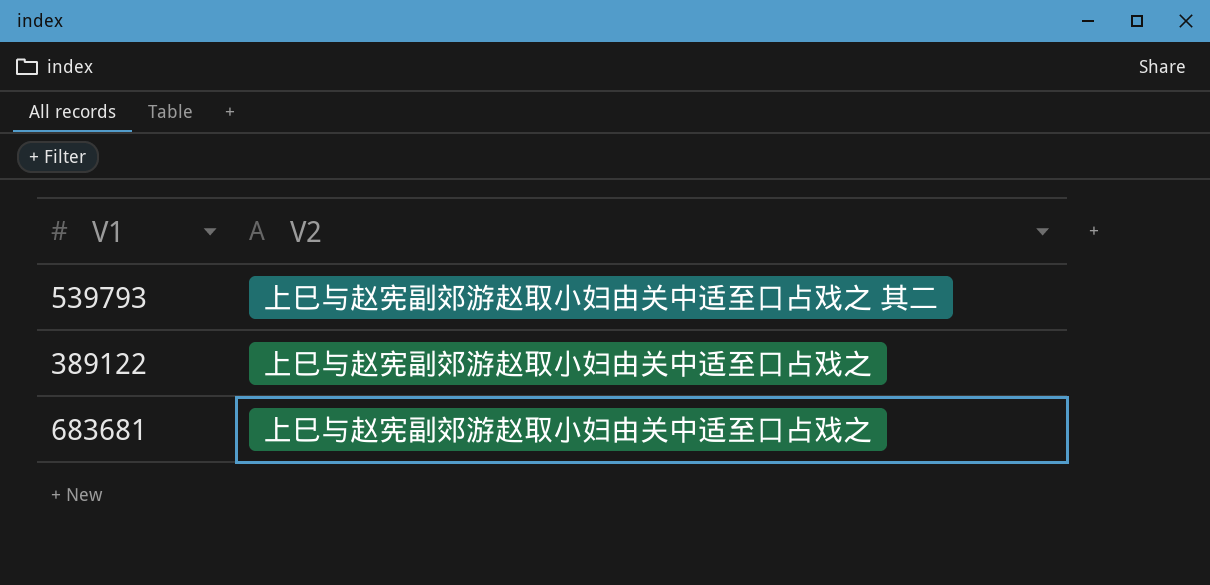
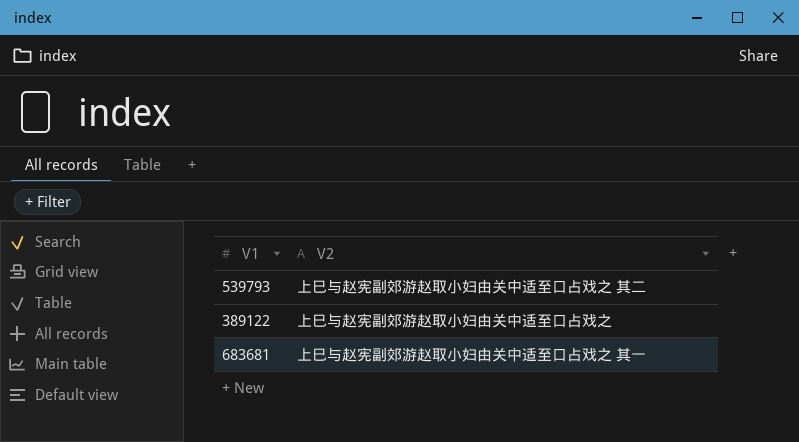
683681 | V2: 上巳与赵宪副郊游赵取小妇由关中适至口占戏之 -> 上巳与赵宪副郊游赵取小妇由关中适至口占戏之 其一

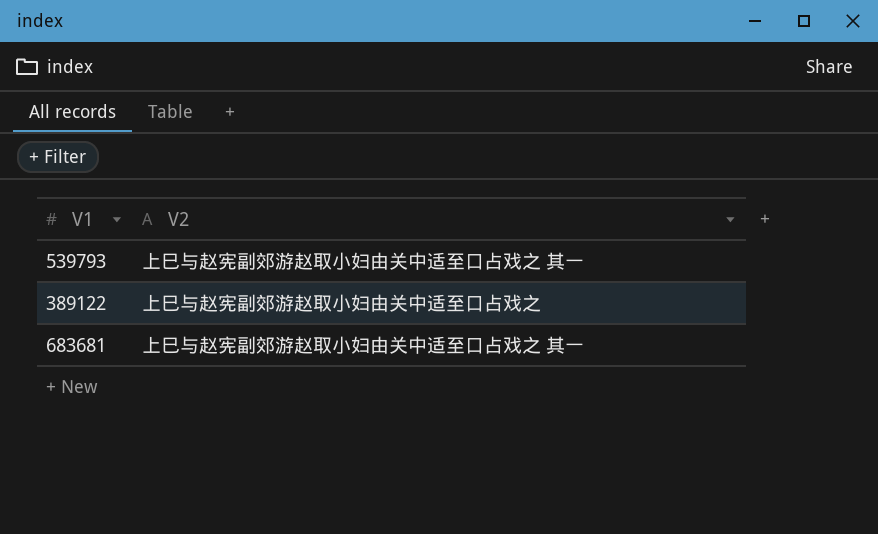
539793 | V2: 上巳与赵宪副郊游赵取小妇由关中适至口占戏之 其二 -> 上巳与赵宪副郊游赵取小妇由关中适至口占戏之 其一

